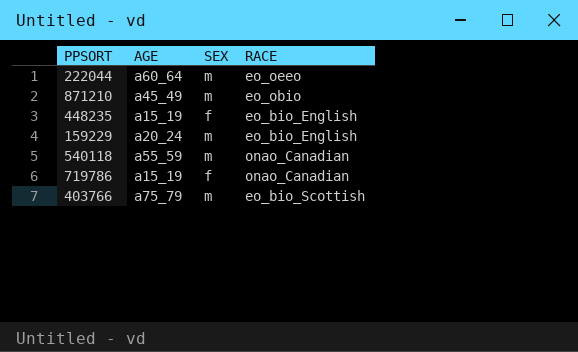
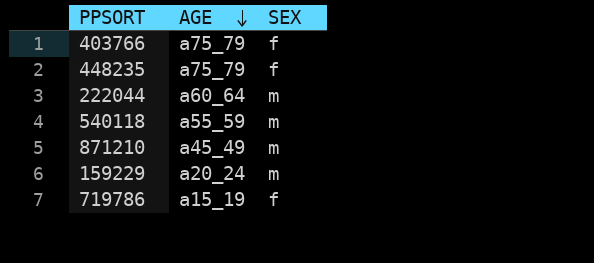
row order: none -> AGE descending
column RACE | position: 4 -> none
403766 | SEX: m -> f
448235 | AGE: a15_19 -> a75_79

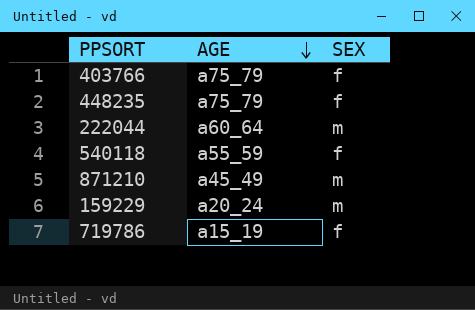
540118 | SEX: m -> f

